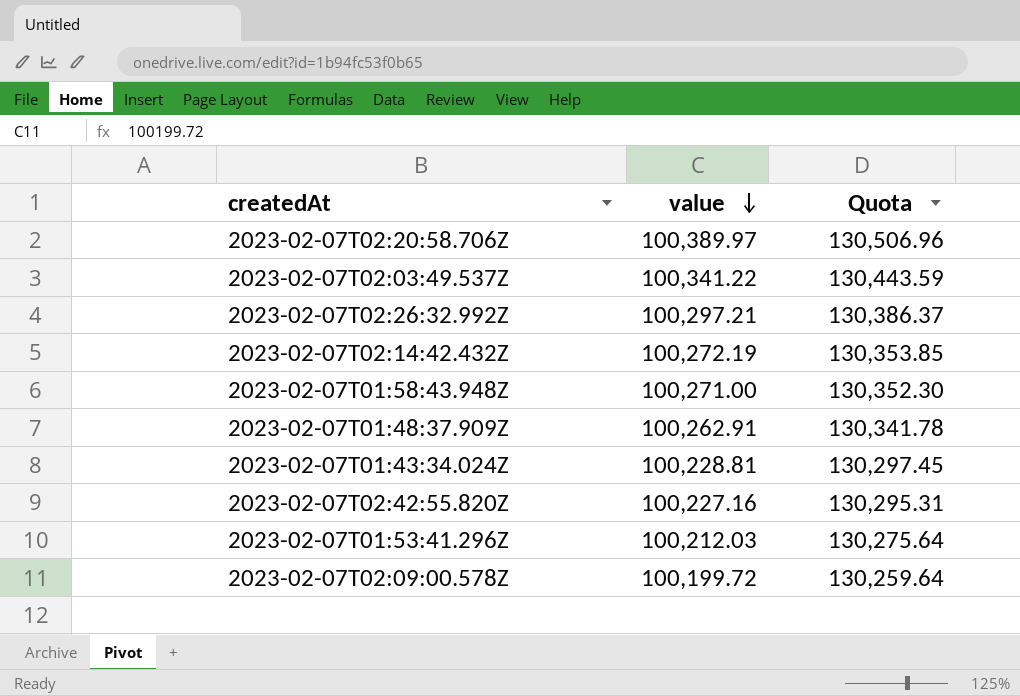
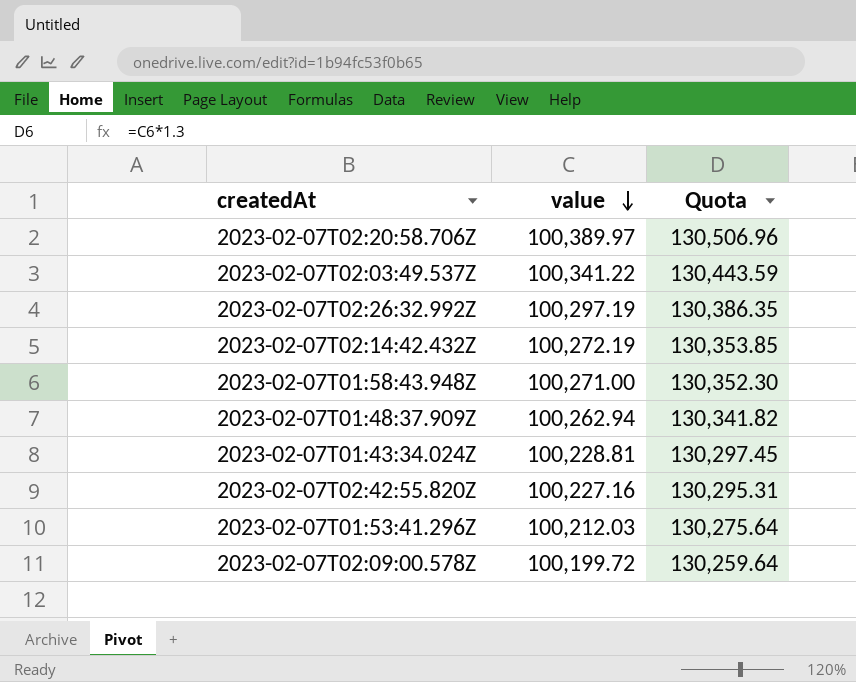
2023-02-07T02:26:32.992Z | value: 100,297.21 -> 100,297.19
2023-02-07T02:26:32.992Z | Quota: 130,386.37 -> 130,386.35
2023-02-07T01:48:37.909Z | value: 100,262.91 -> 100,262.94
2023-02-07T01:48:37.909Z | Quota: 130,341.78 -> 130,341.82

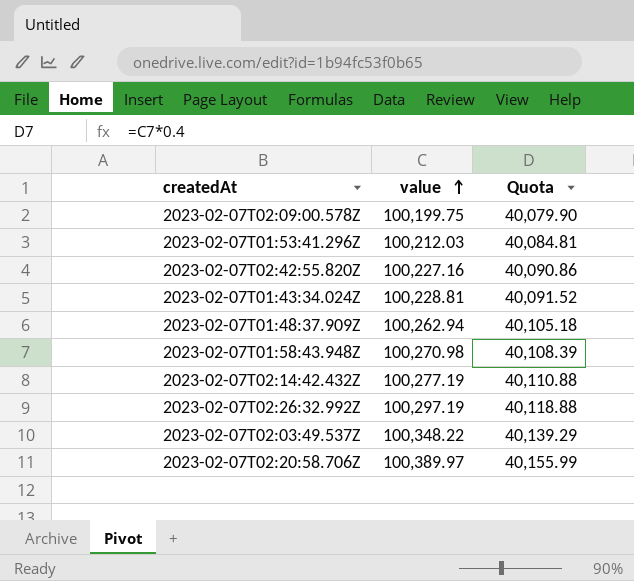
row order: value descending -> value ascending
column Quota | formula: [value] * 1.3 -> [value] * 0.4
2023-02-07T02:09:00.578Z | value: 100,199.72 -> 100,199.75
2023-02-07T01:58:43.948Z | value: 100,271.00 -> 100,270.98
2023-02-07T02:14:42.432Z | value: 100,272.19 -> 100,277.19
2023-02-07T02:03:49.537Z | value: 100,341.22 -> 100,348.22

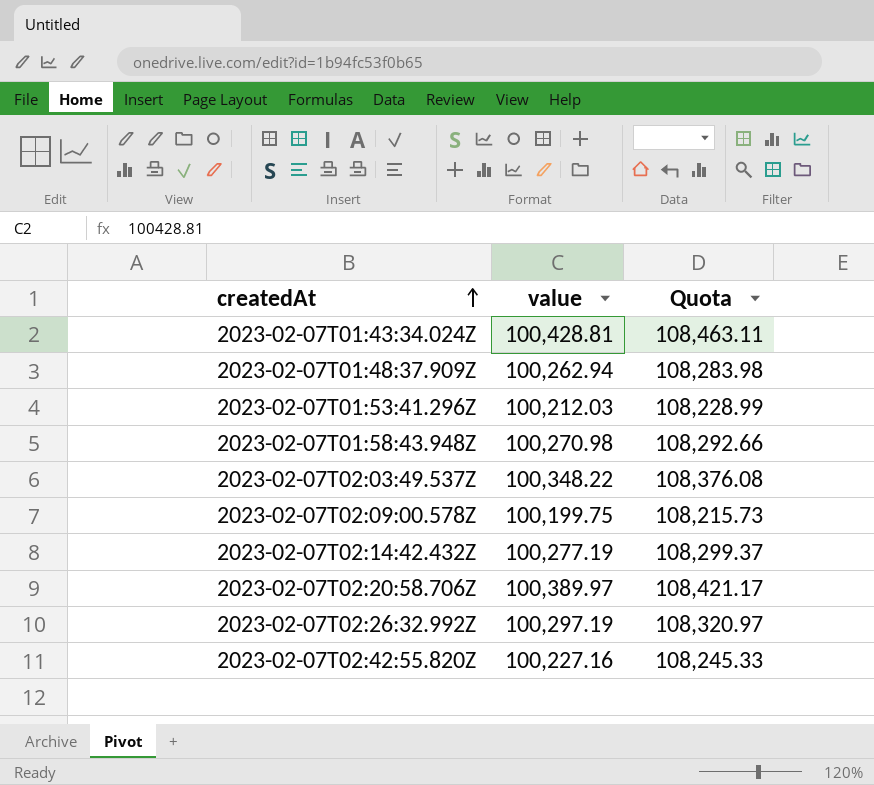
row order: value ascending -> createdAt ascending
column Quota | formula: [value] * 0.4 -> [value] * 1.08
2023-02-07T01:43:34.024Z | value: 100,228.81 -> 100,428.81

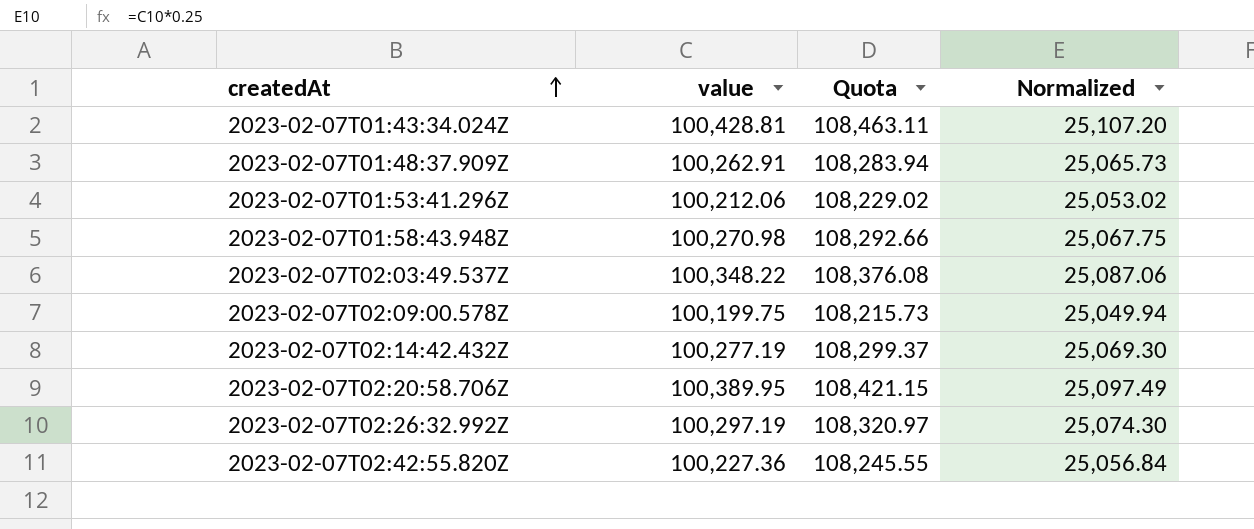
column Normalized | formula: none -> [value] * 0.25
2023-02-07T01:48:37.909Z | value: 100,262.94 -> 100,262.91
2023-02-07T01:48:37.909Z | Quota: 108,283.98 -> 108,283.94
2023-02-07T01:53:41.296Z | value: 100,212.03 -> 100,212.06
2023-02-07T01:53:41.296Z | Quota: 108,228.99 -> 108,229.02
2023-02-07T02:20:58.706Z | value: 100,389.97 -> 100,389.95
2023-02-07T02:20:58.706Z | Quota: 108,421.17 -> 108,421.15
2023-02-07T02:42:55.820Z | value: 100,227.16 -> 100,227.36
2023-02-07T02:42:55.820Z | Quota: 108,245.33 -> 108,245.55

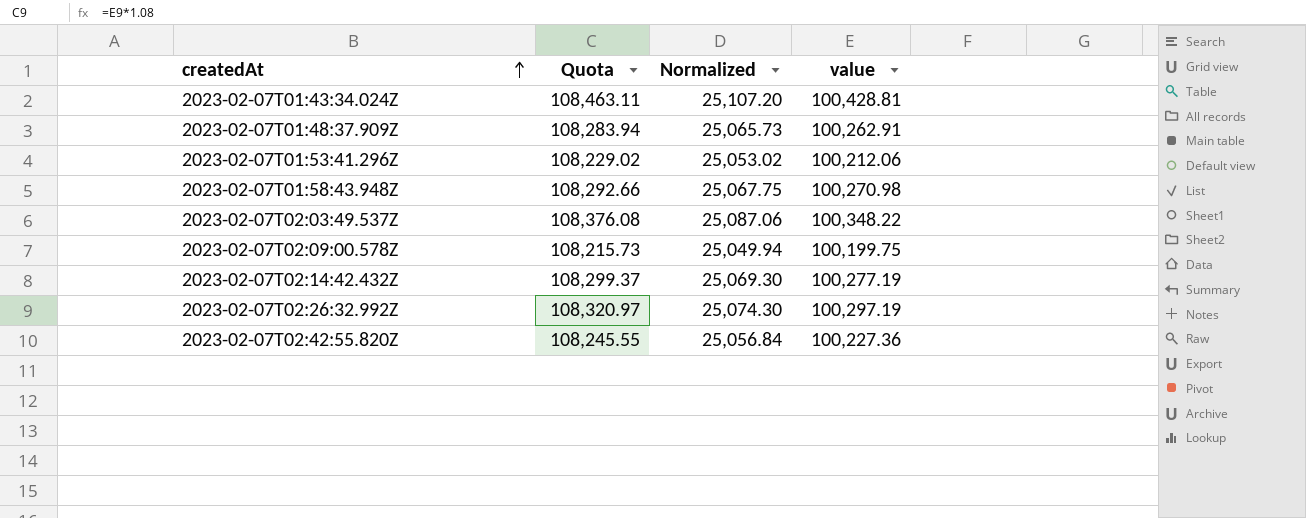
column value | position: 2 -> 4
row 2023-02-07T02:20:58.706Z: 100,389.95 | 108,421.15 | 25,097.49 -> none

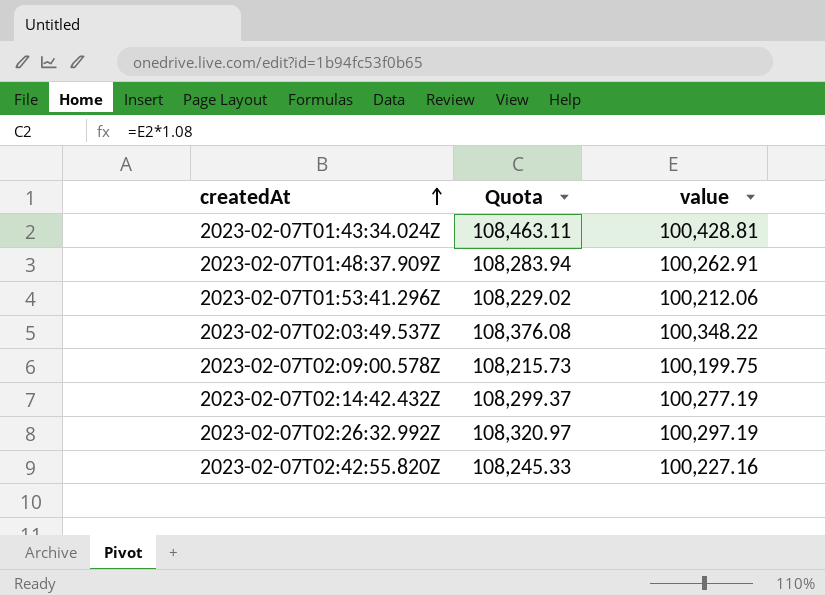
column Normalized | formula: [value] * 0.25 -> none
row 2023-02-07T01:58:43.948Z: 108,292.66 | 25,067.75 | 100,270.98 -> none
2023-02-07T02:42:55.820Z | Quota: 108,245.55 -> 108,245.33
2023-02-07T02:42:55.820Z | value: 100,227.36 -> 100,227.16

